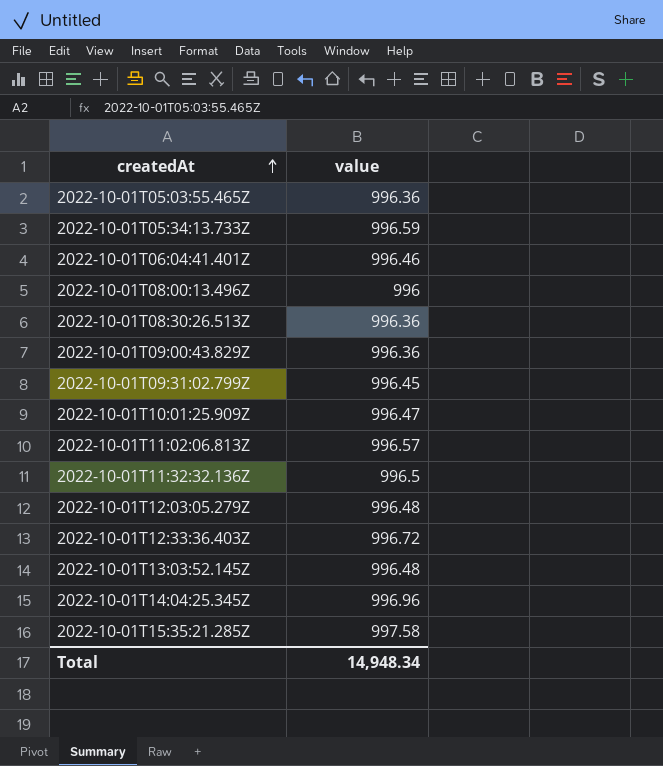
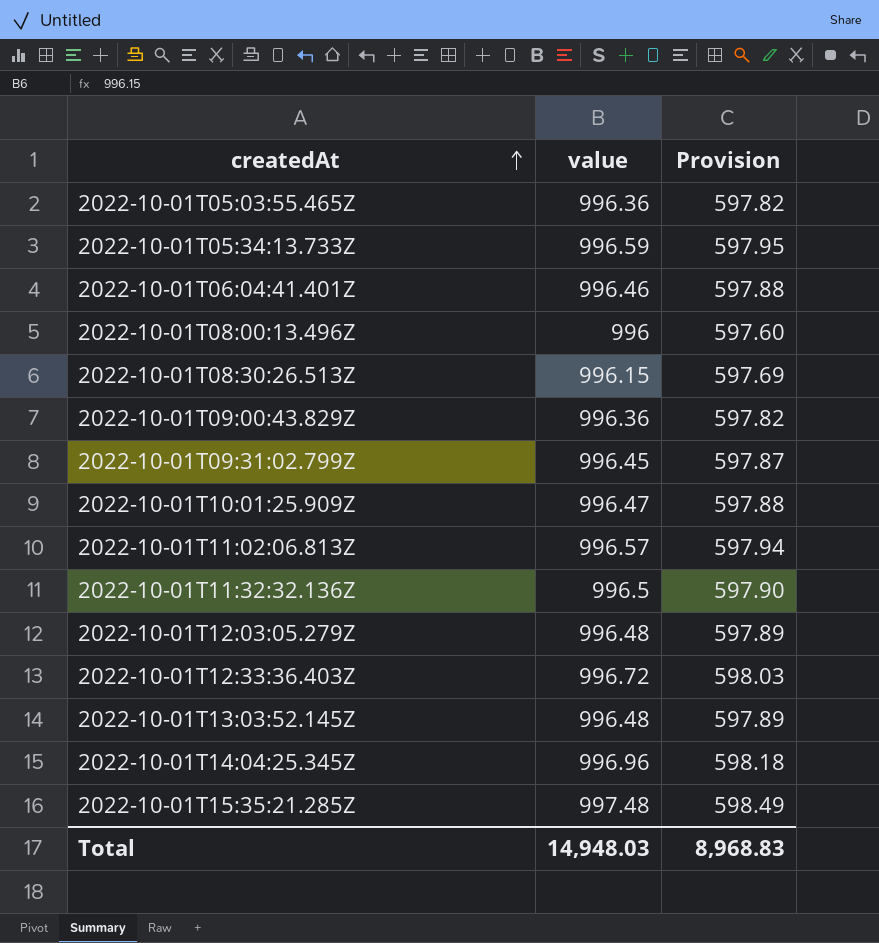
column Provision | formula: none -> [value] * 0.6
2022-10-01T08:30:26.513Z | value: 996.36 -> 996.15
2022-10-01T15:35:21.285Z | value: 997.58 -> 997.48
Total | value: 14,948.34 -> 14,948.03

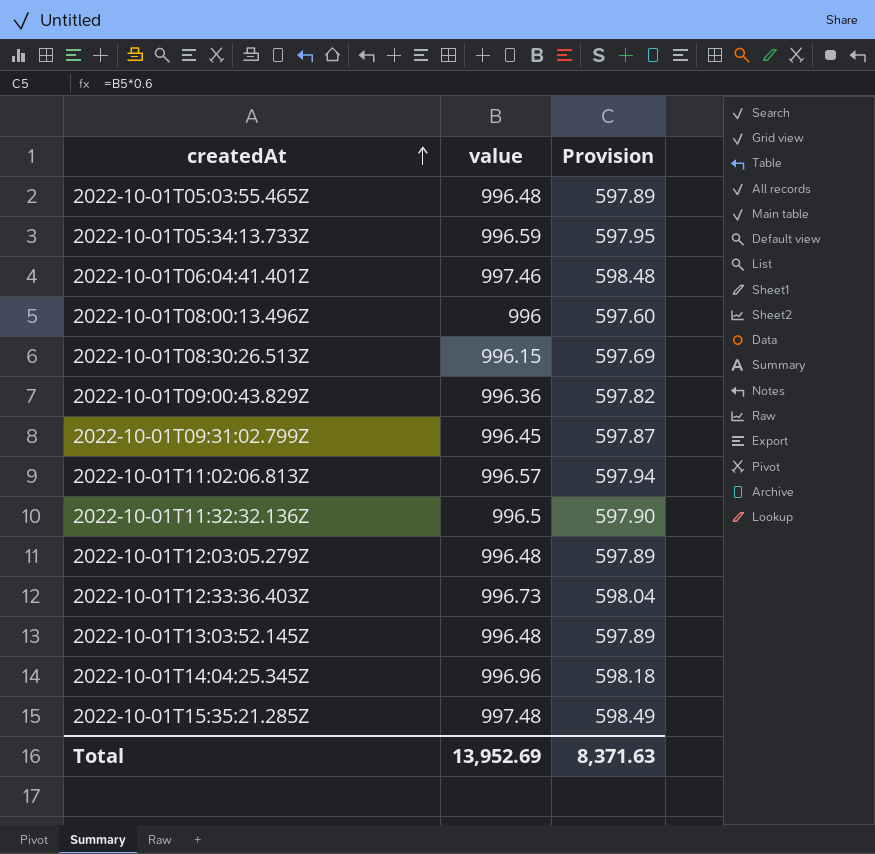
row 2022-10-01T10:01:25.909Z: 996.47 | 597.88 -> none
2022-10-01T05:03:55.465Z | value: 996.36 -> 996.48
2022-10-01T05:03:55.465Z | Provision: 597.82 -> 597.89
2022-10-01T06:04:41.401Z | value: 996.46 -> 997.46
2022-10-01T06:04:41.401Z | Provision: 597.88 -> 598.48
2022-10-01T12:33:36.403Z | value: 996.72 -> 996.73
2022-10-01T12:33:36.403Z | Provision: 598.03 -> 598.04
Total | value: 14,948.03 -> 13,952.69
Total | Provision: 8,968.83 -> 8,371.63

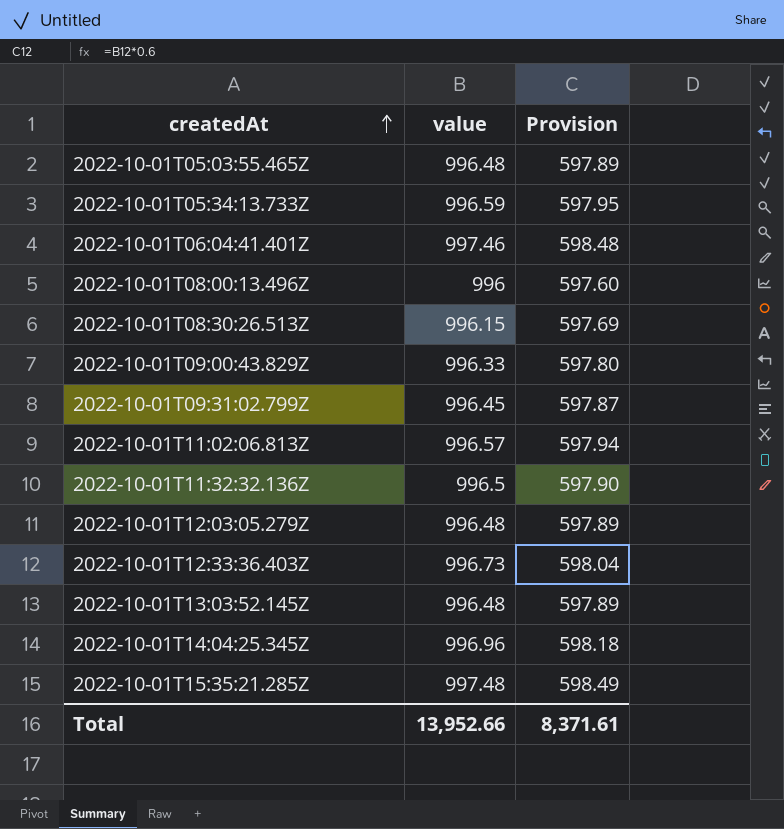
2022-10-01T09:00:43.829Z | value: 996.36 -> 996.33
2022-10-01T09:00:43.829Z | Provision: 597.82 -> 597.80
Total | value: 13,952.69 -> 13,952.66
Total | Provision: 8,371.63 -> 8,371.61

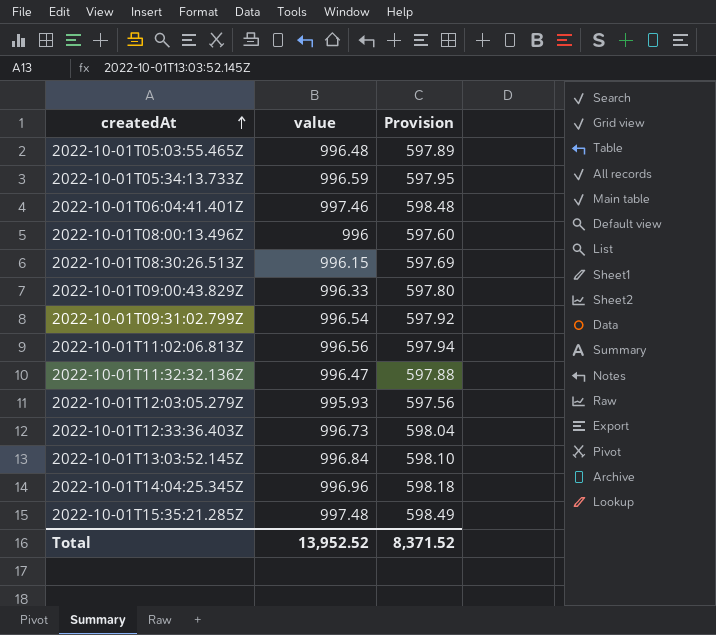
2022-10-01T09:31:02.799Z | value: 996.45 -> 996.54
2022-10-01T09:31:02.799Z | Provision: 597.87 -> 597.92
2022-10-01T11:02:06.813Z | value: 996.57 -> 996.56
2022-10-01T11:32:32.136Z | value: 996.5 -> 996.47
2022-10-01T11:32:32.136Z | Provision: 597.90 -> 597.88
2022-10-01T12:03:05.279Z | value: 996.48 -> 995.93
2022-10-01T12:03:05.279Z | Provision: 597.89 -> 597.56
2022-10-01T13:03:52.145Z | value: 996.48 -> 996.84
2022-10-01T13:03:52.145Z | Provision: 597.89 -> 598.10
Total | value: 13,952.66 -> 13,952.52
Total | Provision: 8,371.61 -> 8,371.52

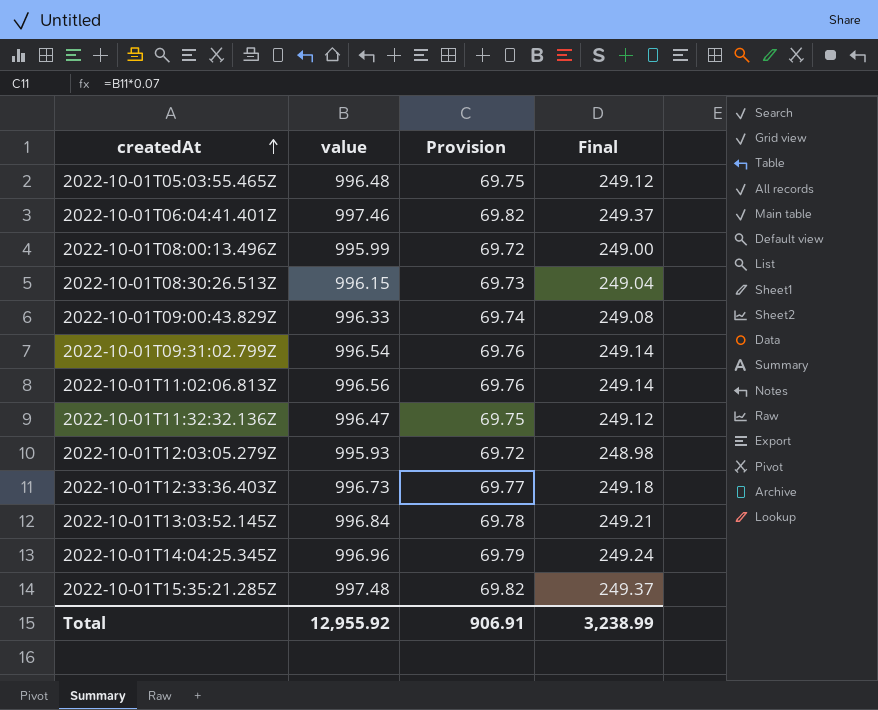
column Provision | formula: [value] * 0.6 -> [value] * 0.07
column Final | formula: none -> [value] * 0.25
row 2022-10-01T05:34:13.733Z: 996.59 | 597.95 -> none
2022-10-01T08:00:13.496Z | value: 996 -> 995.99
Total | value: 13,952.52 -> 12,955.92
Total | Provision: 8,371.52 -> 906.91

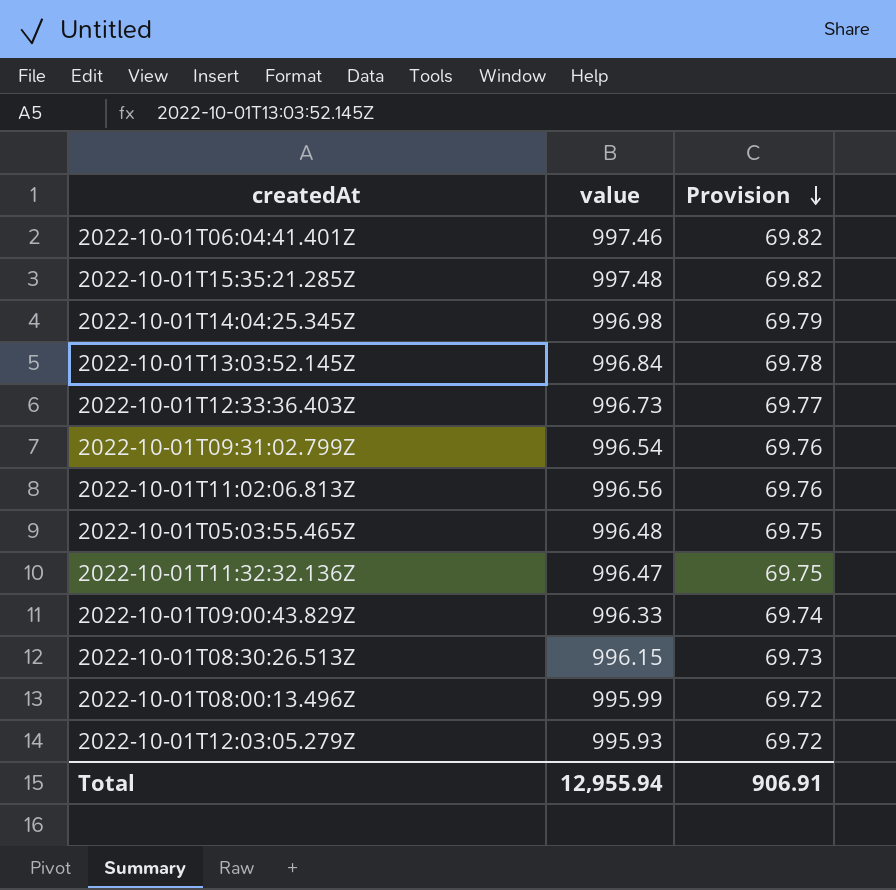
row order: createdAt ascending -> Provision descending
column Final | formula: [value] * 0.25 -> none
2022-10-01T14:04:25.345Z | value: 996.96 -> 996.98
Total | value: 12,955.92 -> 12,955.94

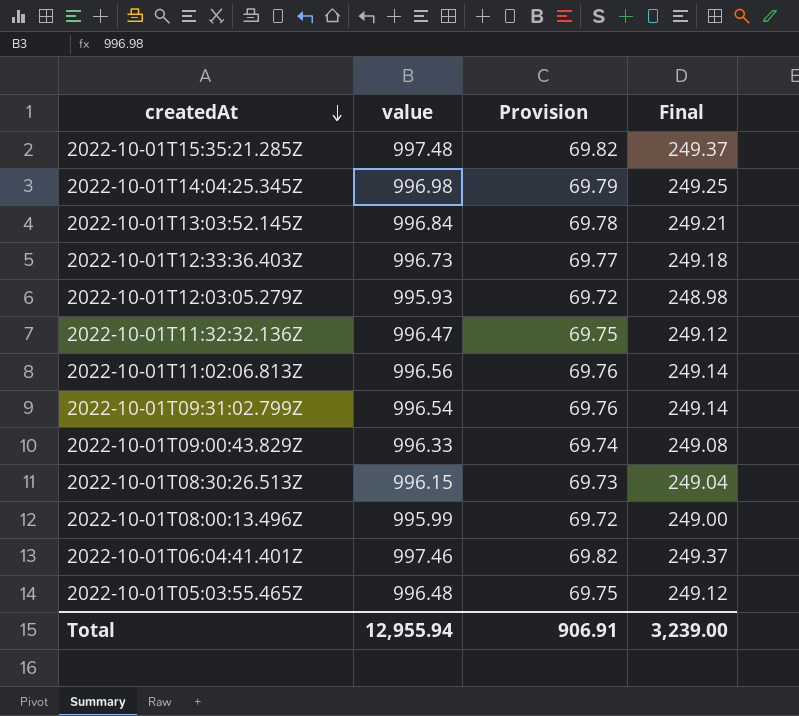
row order: Provision descending -> createdAt descending
column Final | formula: none -> [value] * 0.25

